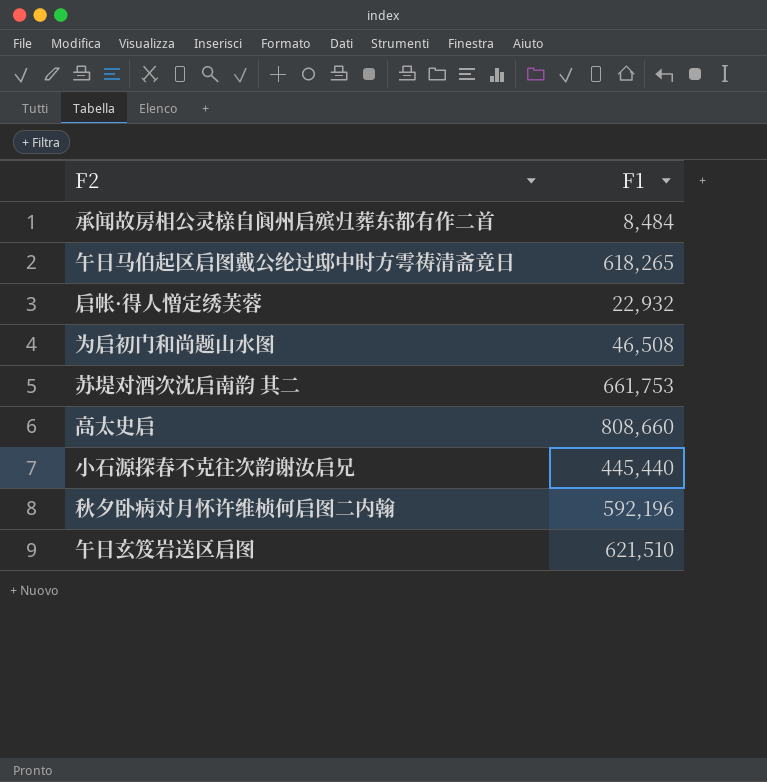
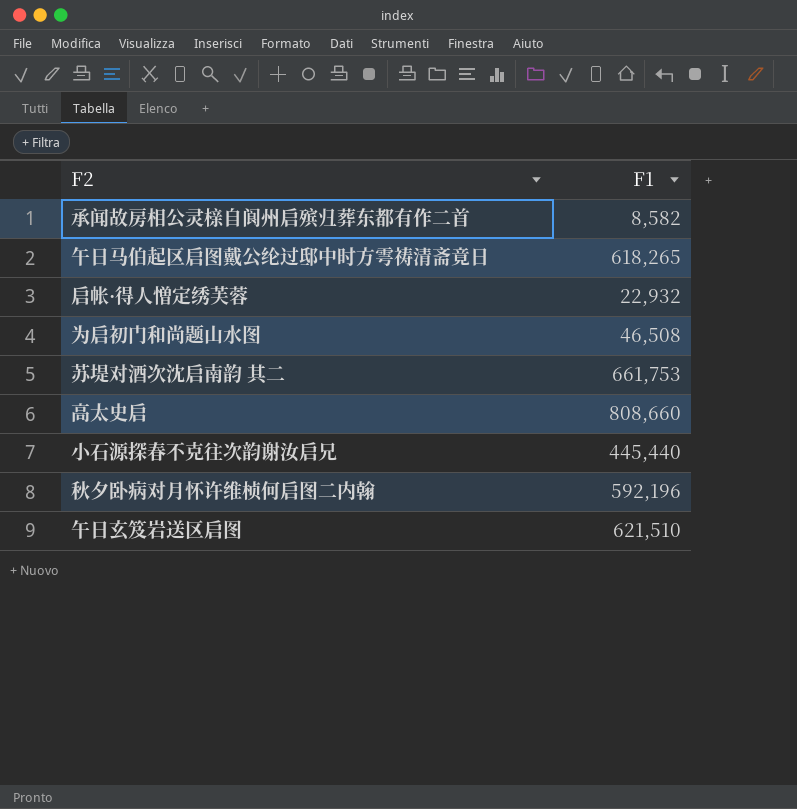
承闻故房相公灵榇自阆州启殡归葬东都有作二首 | F1: 8,484 -> 8,582

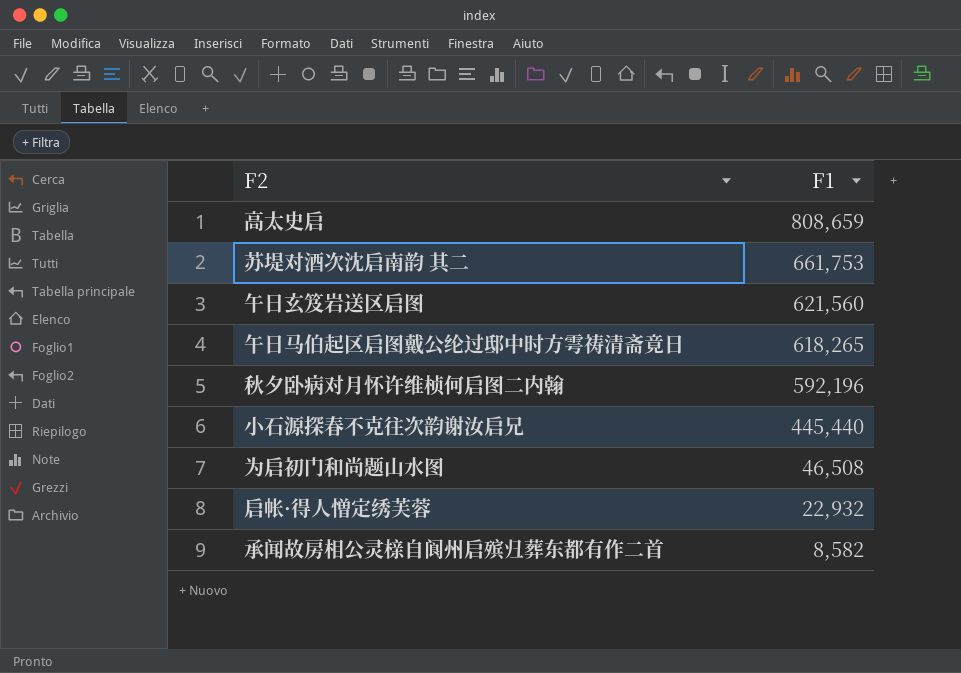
row order: none -> F1 descending
高太史启 | F1: 808,660 -> 808,659
午日玄笈岩送区启图 | F1: 621,510 -> 621,560

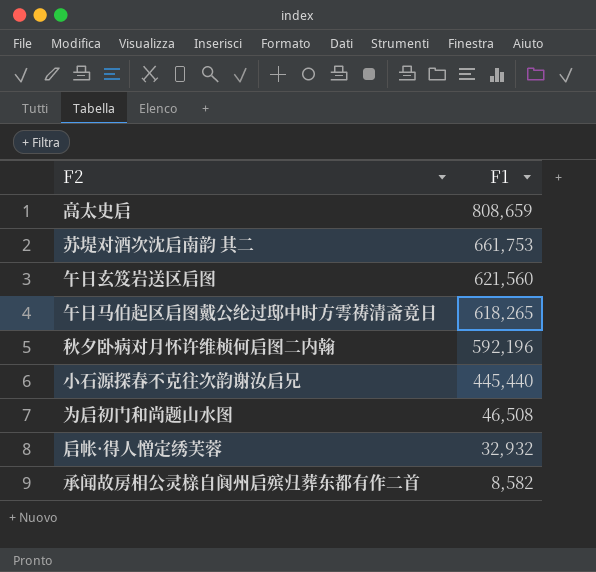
启帐·得人憎定绣芙蓉 | F1: 22,932 -> 32,932

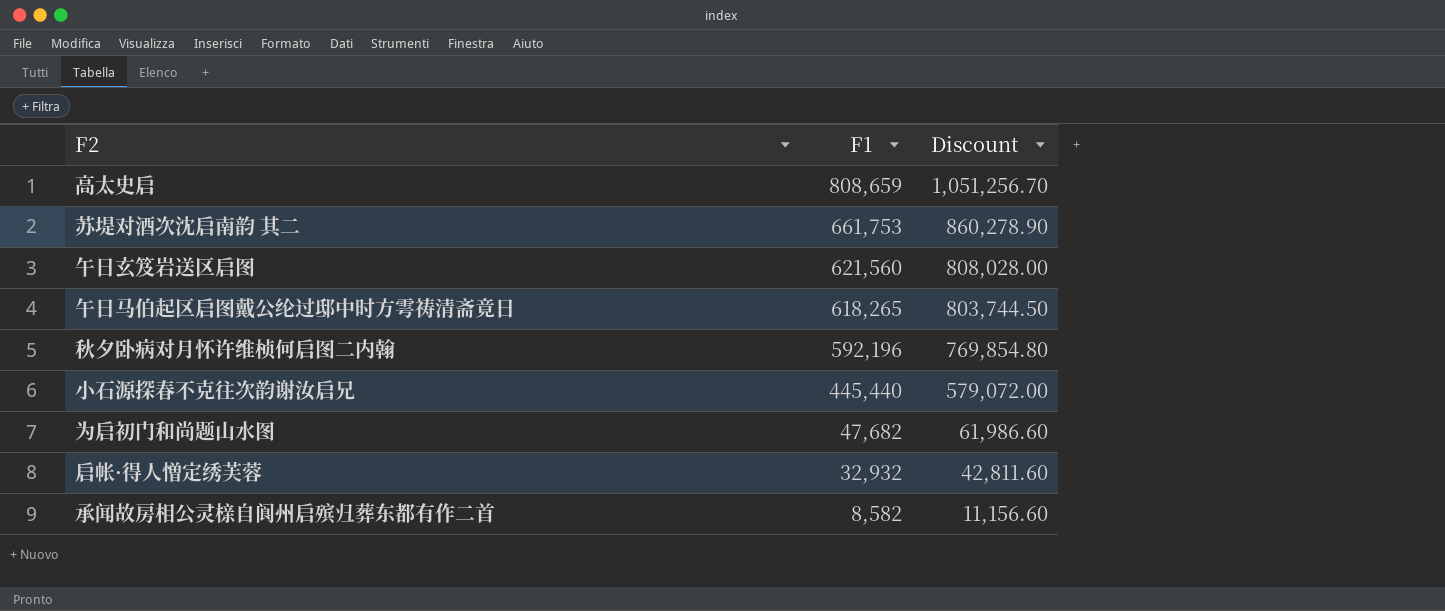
column Discount | formula: none -> [F1] * 1.3
为启初门和尚题山水图 | F1: 46,508 -> 47,682

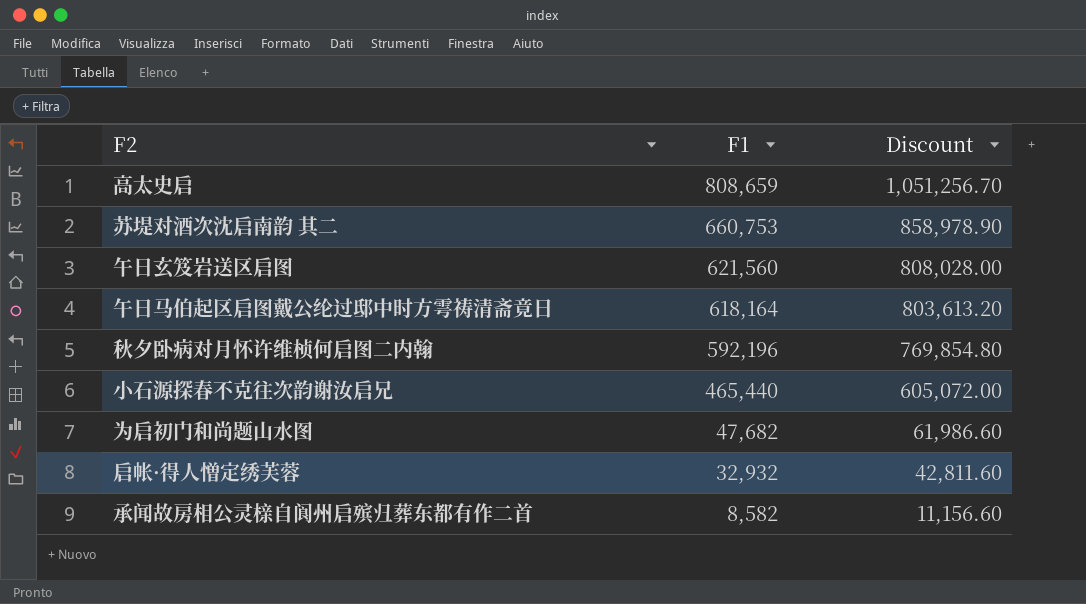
苏堤对酒次沈启南韵 其二 | F1: 661,753 -> 660,753
苏堤对酒次沈启南韵 其二 | Discount: 860,278.90 -> 858,978.90
午日马伯起区启图戴公纶过邸中时方雩祷清斋竟日 | F1: 618,265 -> 618,164
午日马伯起区启图戴公纶过邸中时方雩祷清斋竟日 | Discount: 803,744.50 -> 803,613.20
小石源探春不克往次韵谢汝启兄 | F1: 445,440 -> 465,440
小石源探春不克往次韵谢汝启兄 | Discount: 579,072.00 -> 605,072.00

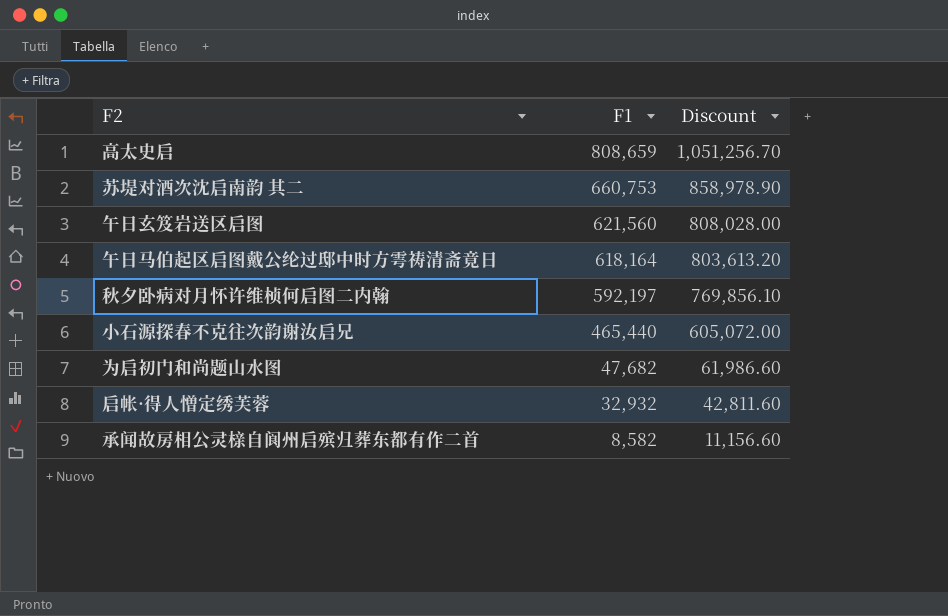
秋夕卧病对月怀许维桢何启图二内翰 | F1: 592,196 -> 592,197
秋夕卧病对月怀许维桢何启图二内翰 | Discount: 769,854.80 -> 769,856.10

